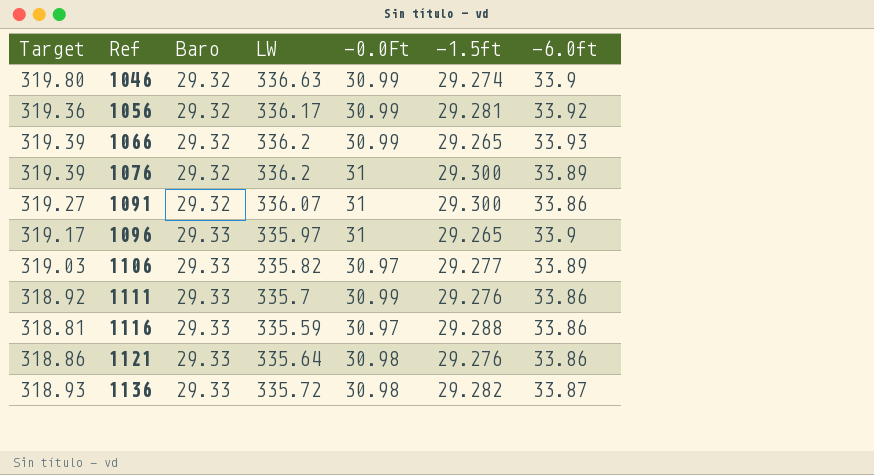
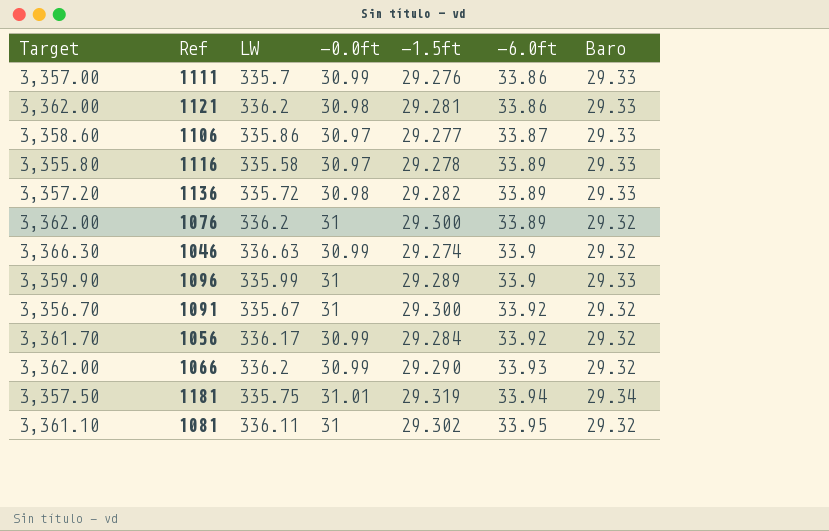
row order: Ref ascending -> -6.0ft ascending
column Target | formula: [LW] * 0.95 -> [LW] * 10
column name: -0.0Ft -> -0.0ft
column Baro | position: 3 -> 7
1121 | LW: 335.64 -> 336.2
1121 | -1.5ft: 29.276 -> 29.281
1106 | LW: 335.82 -> 335.86
1106 | -6.0ft: 33.89 -> 33.87
1116 | LW: 335.59 -> 335.58
1116 | -1.5ft: 29.288 -> 29.278
1116 | -6.0ft: 33.86 -> 33.89
1136 | -6.0ft: 33.87 -> 33.89
1096 | LW: 335.97 -> 335.99
1096 | -1.5ft: 29.265 -> 29.289
1091 | LW: 336.07 -> 335.67
1091 | -6.0ft: 33.86 -> 33.92
1056 | -1.5ft: 29.281 -> 29.284
1066 | -1.5ft: 29.265 -> 29.290
row 1181: none -> 3,357.50 | 335.75 | 31.01 | 29.319 | 33.94 | 29.34
row 1081: none -> 3,361.10 | 336.11 | 31 | 29.302 | 33.95 | 29.32

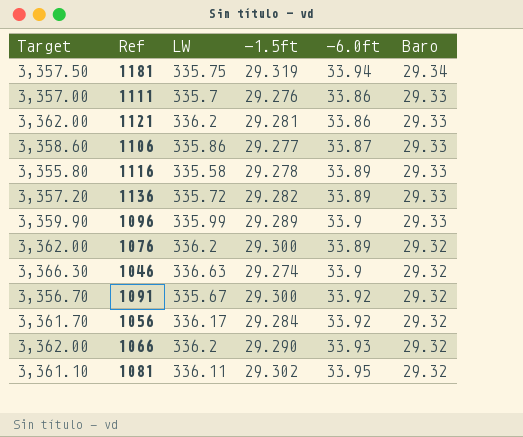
row order: -6.0ft ascending -> Baro descending
column -0.0ft | position: 4 -> none

